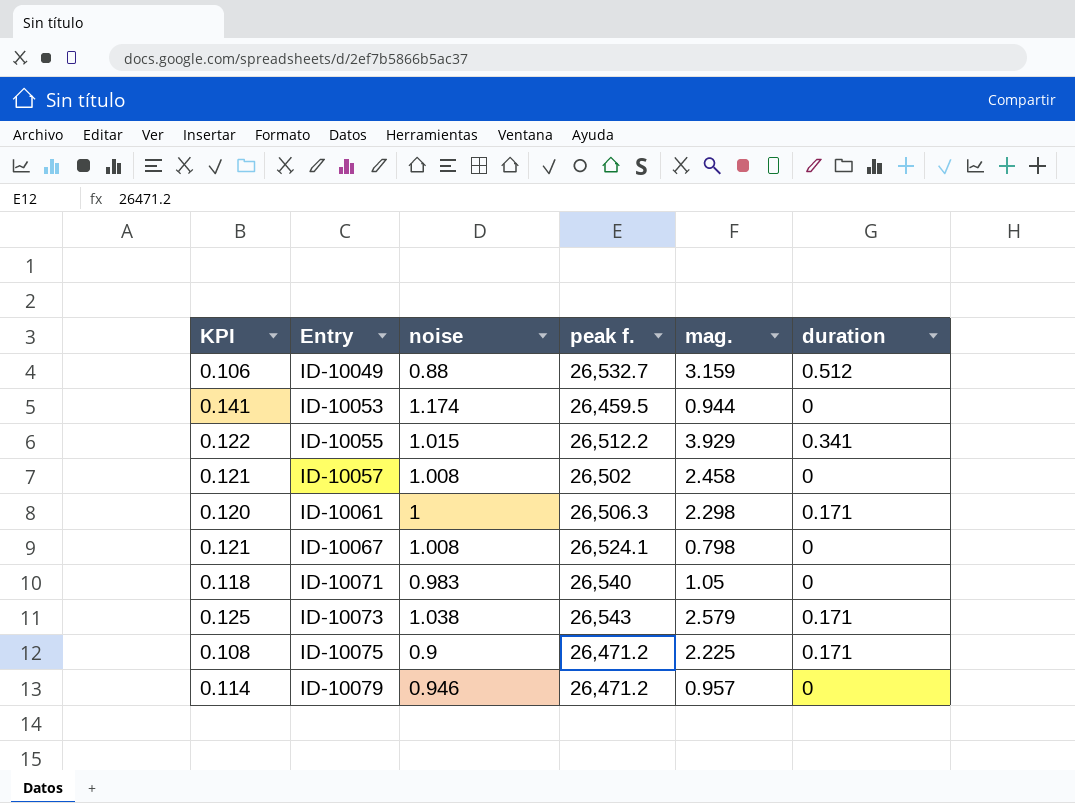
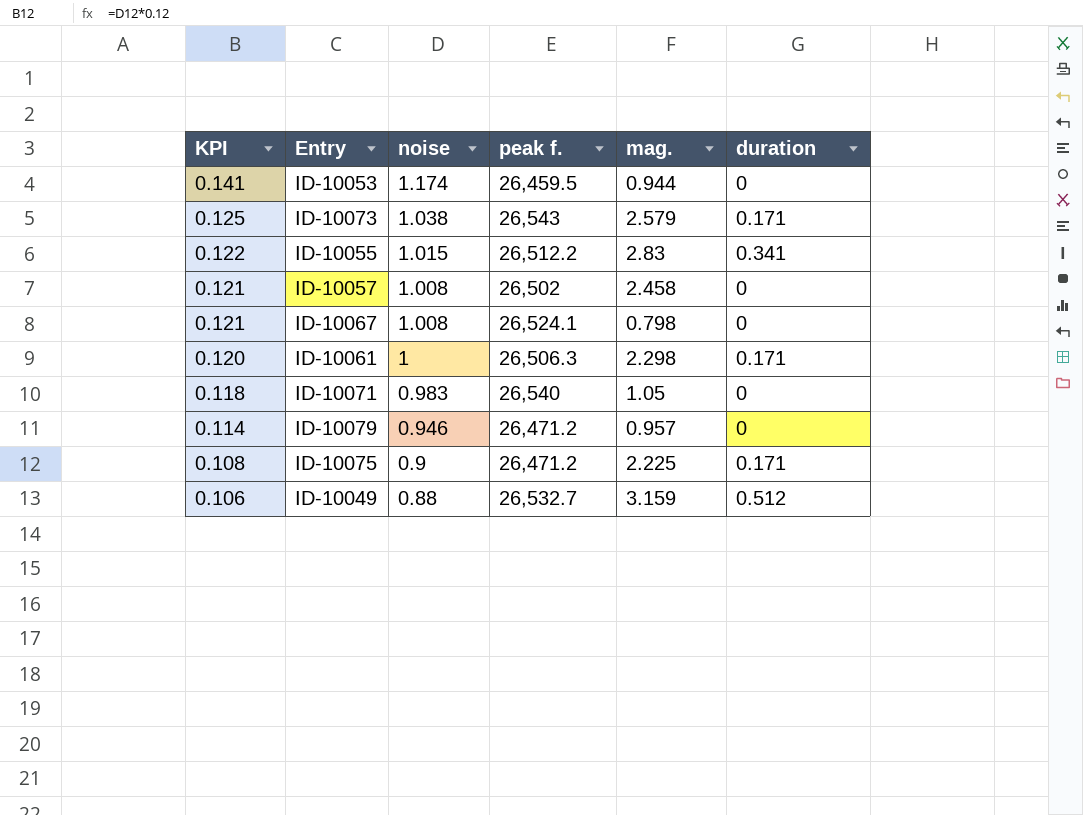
row order: Entry ascending -> KPI descending
ID-10055 | mag.: 3.929 -> 2.83

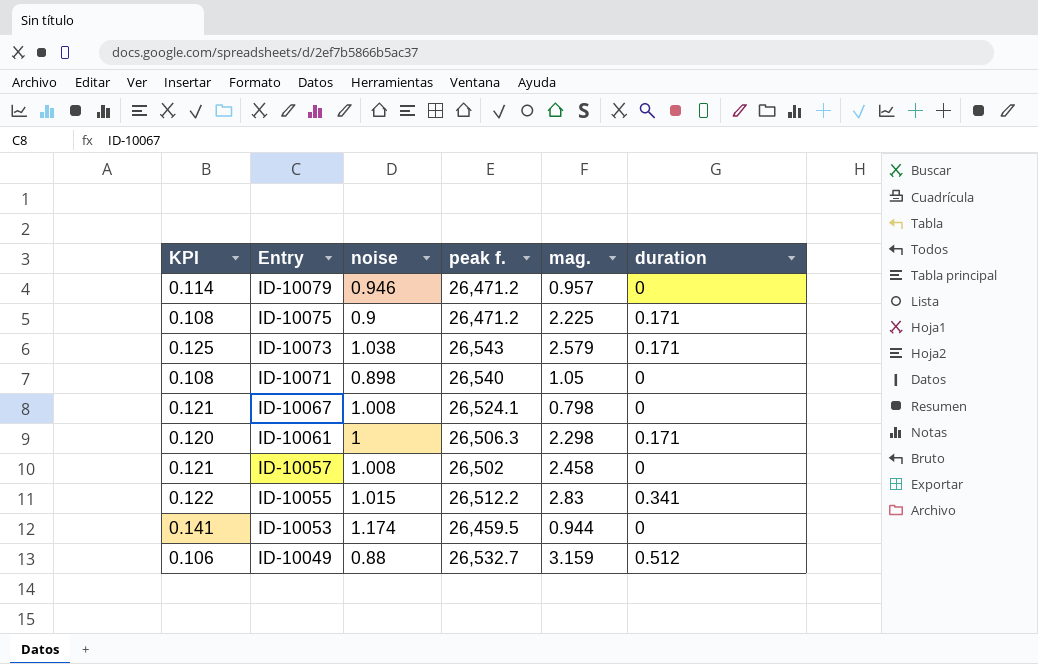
row order: KPI descending -> Entry descending
ID-10071 | KPI: 0.118 -> 0.108
ID-10071 | noise: 0.983 -> 0.898

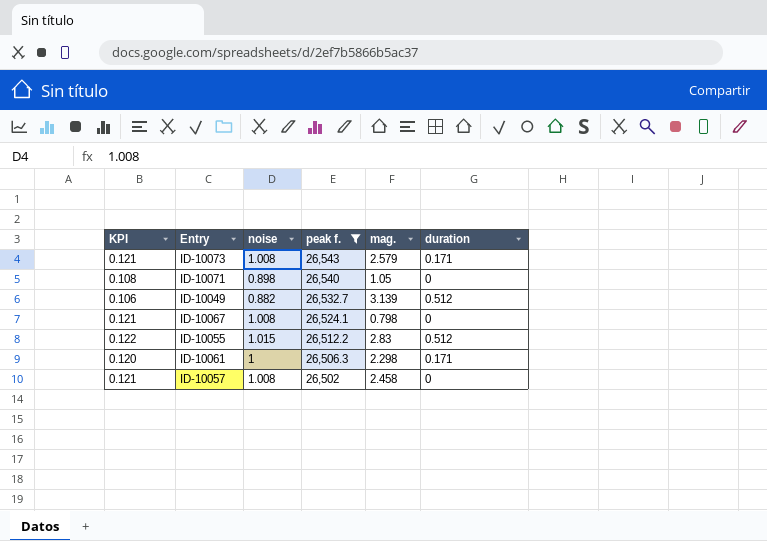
filter: none -> peak f. >= 26,502
row order: Entry descending -> peak f. descending
ID-10073 | KPI: 0.125 -> 0.121
ID-10073 | noise: 1.038 -> 1.008
ID-10049 | noise: 0.88 -> 0.882
ID-10049 | mag.: 3.159 -> 3.139
ID-10055 | duration: 0.341 -> 0.512

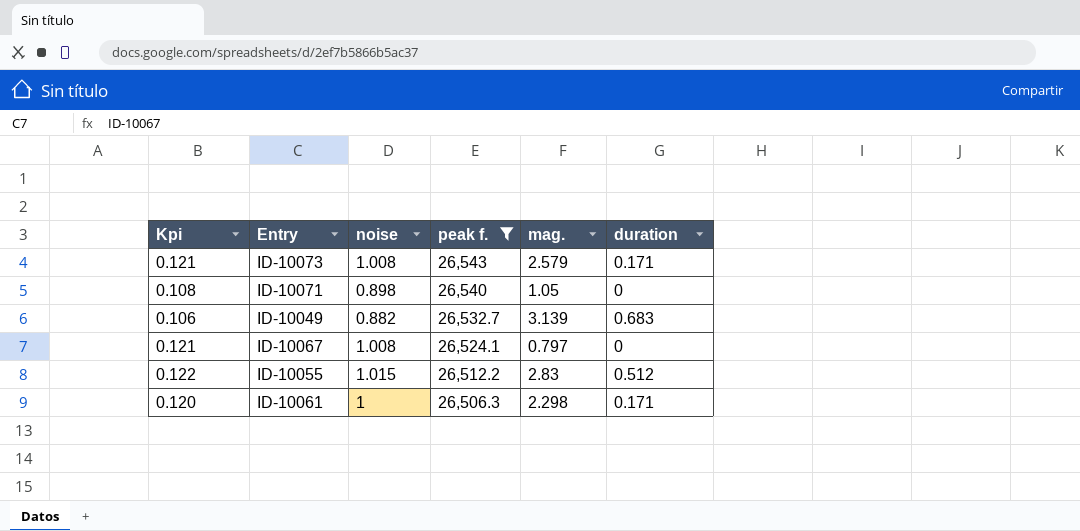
column name: KPI -> Kpi
row ID-10057: 0.121 | 1.008 | 26,502 | 2.458 | 0 -> none
ID-10049 | duration: 0.512 -> 0.683
ID-10067 | mag.: 0.798 -> 0.797

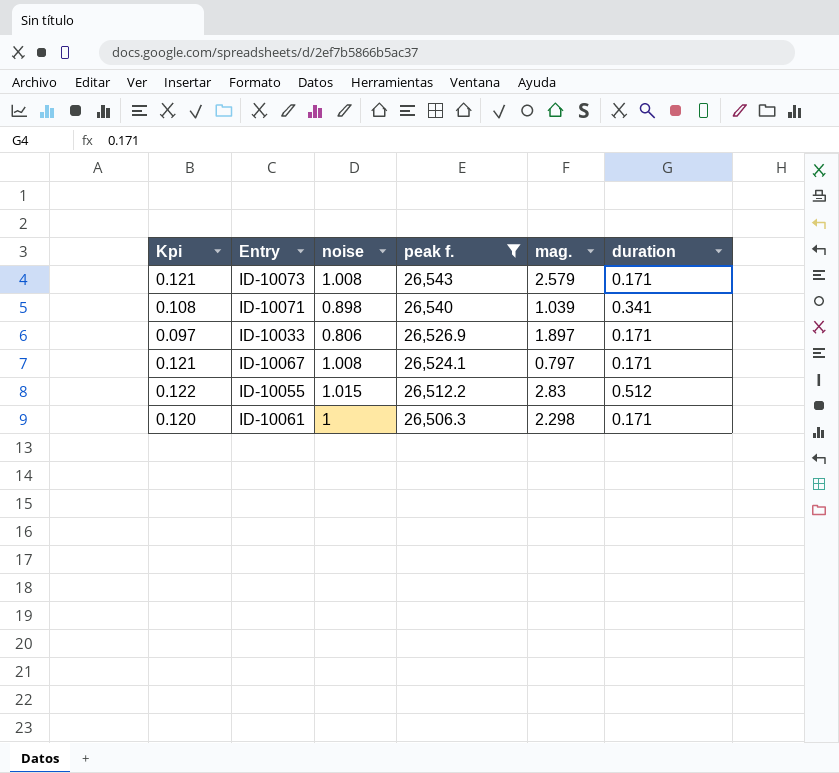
row ID-10049: 0.106 | 0.882 | 26,532.7 | 3.139 | 0.683 -> none
ID-10071 | mag.: 1.05 -> 1.039
ID-10071 | duration: 0 -> 0.341
row ID-10033: none -> 0.097 | 0.806 | 26,526.9 | 1.897 | 0.171
ID-10067 | duration: 0 -> 0.171

